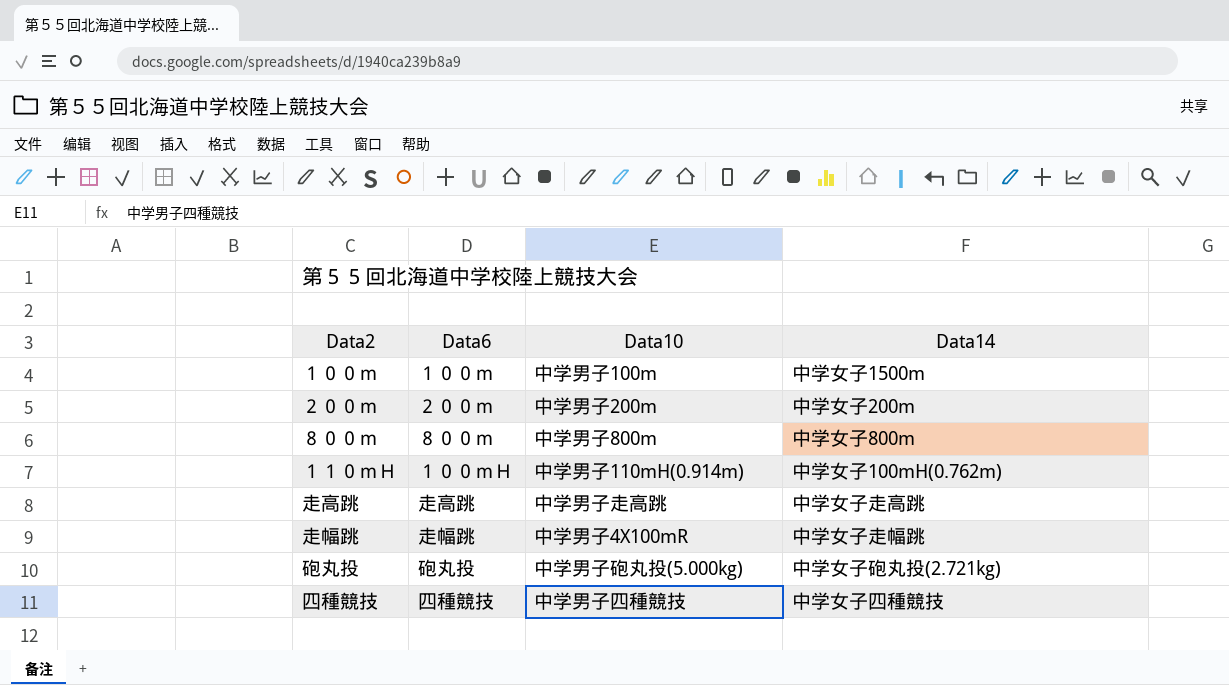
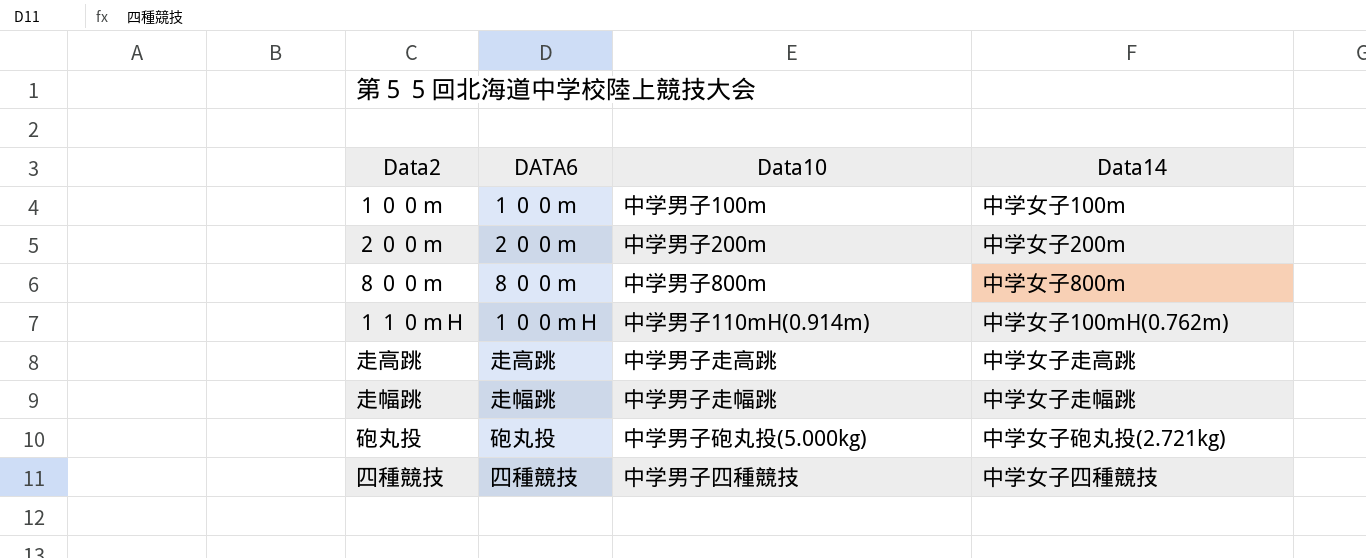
column name: Data6 -> DATA6
１００ｍ | Data14: 中学女子1500m -> 中学女子100m
走幅跳 | Data10: 中学男子4X100mR -> 中学男子走幅跳

